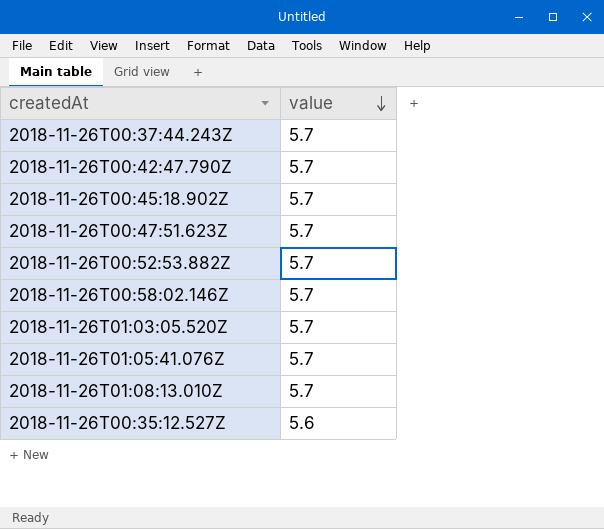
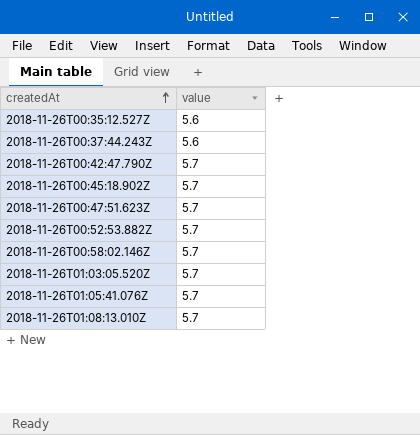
row order: value descending -> createdAt ascending
2018-11-26T00:37:44.243Z | value: 5.7 -> 5.6

